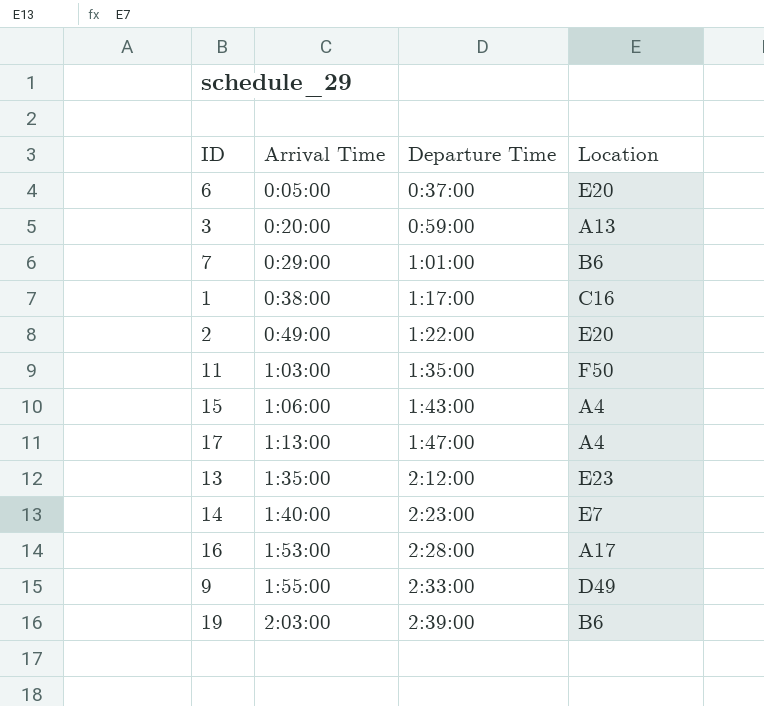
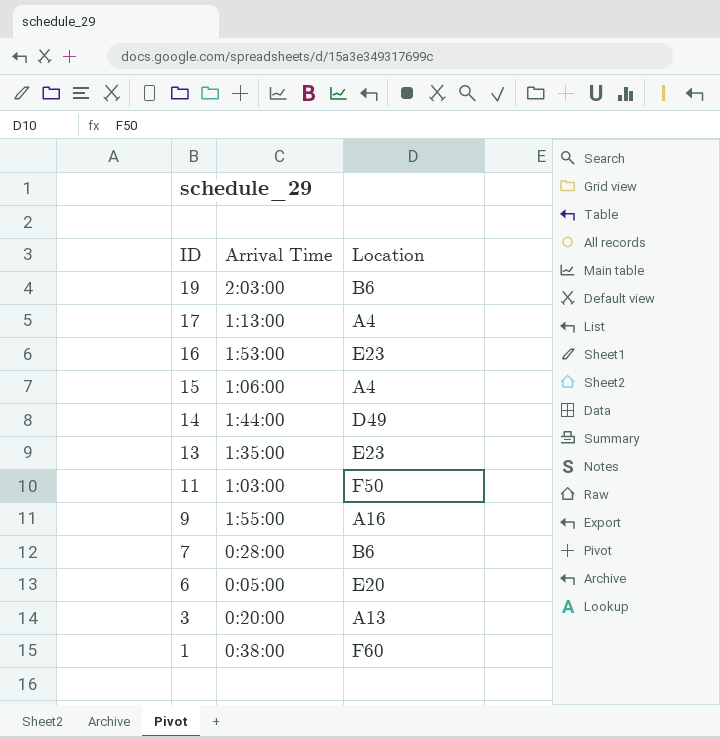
row order: Arrival Time ascending -> ID descending
column Departure Time | position: 3 -> none
row 2: 0:49:00 | 1:22:00 | E20 -> none
16 | Location: A17 -> E23
14 | Arrival Time: 1:40:00 -> 1:44:00
14 | Location: E7 -> D49
9 | Location: D49 -> A16
7 | Arrival Time: 0:29:00 -> 0:28:00
1 | Location: C16 -> F60

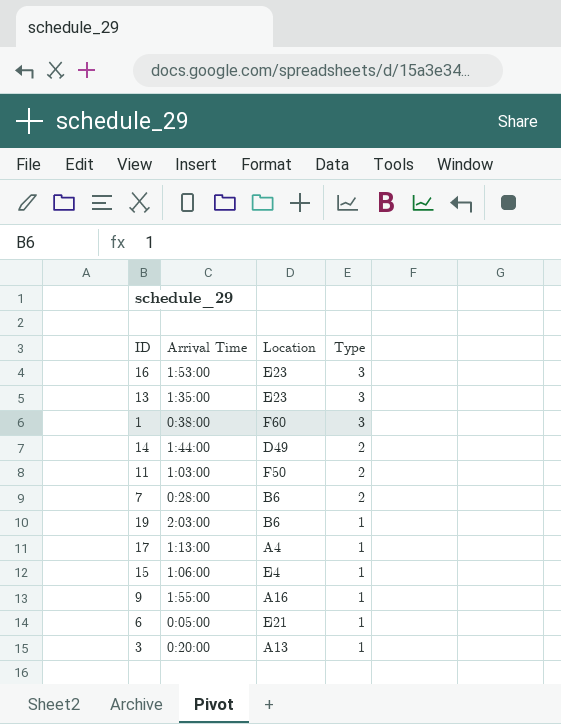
row order: ID descending -> Type descending
column Type | position: none -> 4
15 | Location: A4 -> E4
6 | Location: E20 -> E21

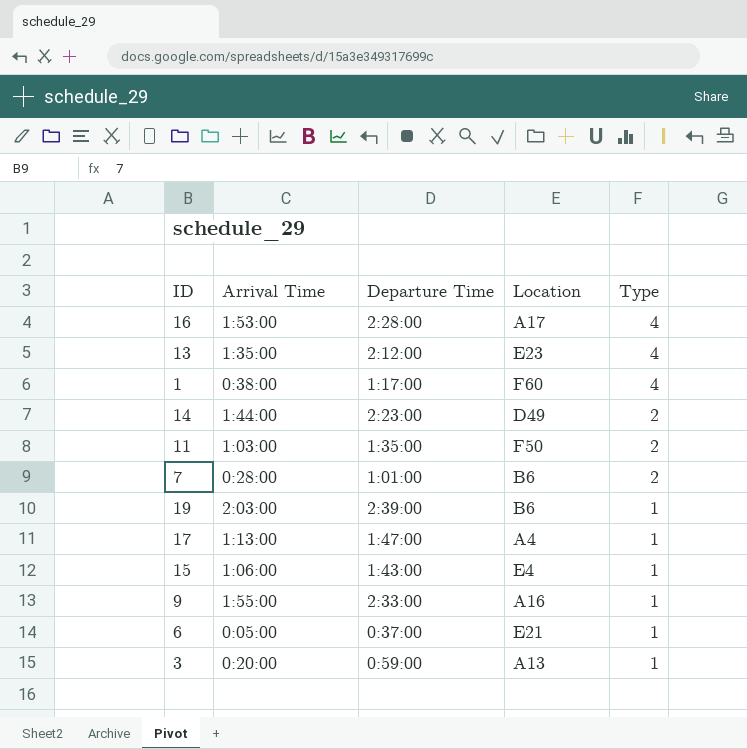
column Departure Time | position: none -> 3
16 | Location: E23 -> A17
16 | Type: 3 -> 4
13 | Type: 3 -> 4
1 | Type: 3 -> 4

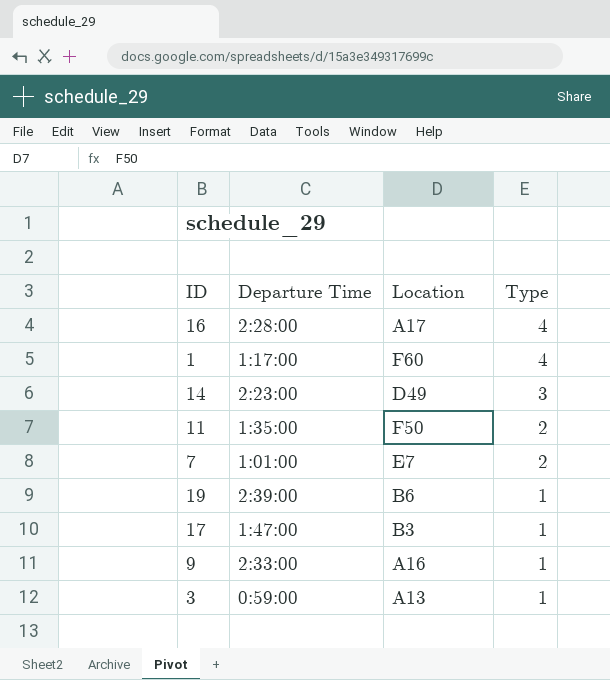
column Arrival Time | position: 2 -> none
row 13: 1:35:00 | 2:12:00 | E23 | 4 -> none
row 15: 1:06:00 | 1:43:00 | E4 | 1 -> none
row 6: 0:05:00 | 0:37:00 | E21 | 1 -> none
14 | Type: 2 -> 3
7 | Location: B6 -> E7
17 | Location: A4 -> B3

